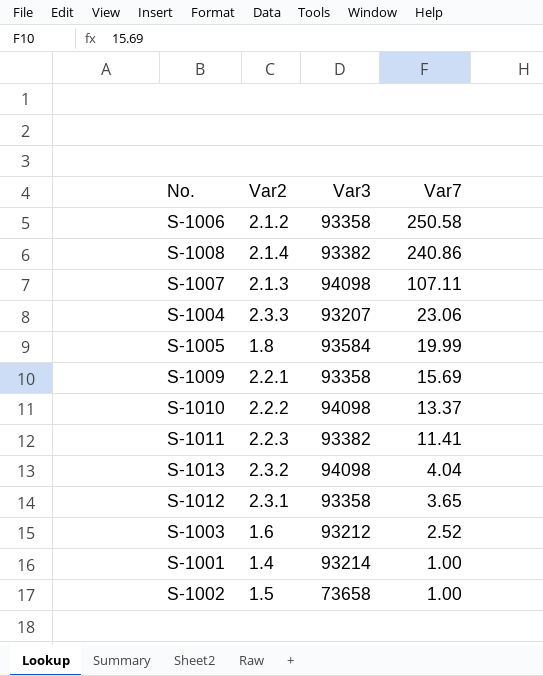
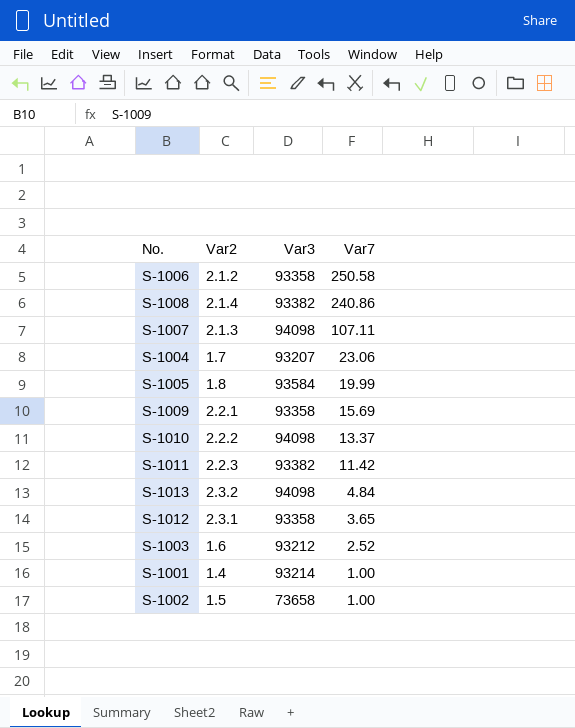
S-1004 | Var2: 2.3.3 -> 1.7
S-1011 | Var7: 11.41 -> 11.42
S-1013 | Var7: 4.04 -> 4.84

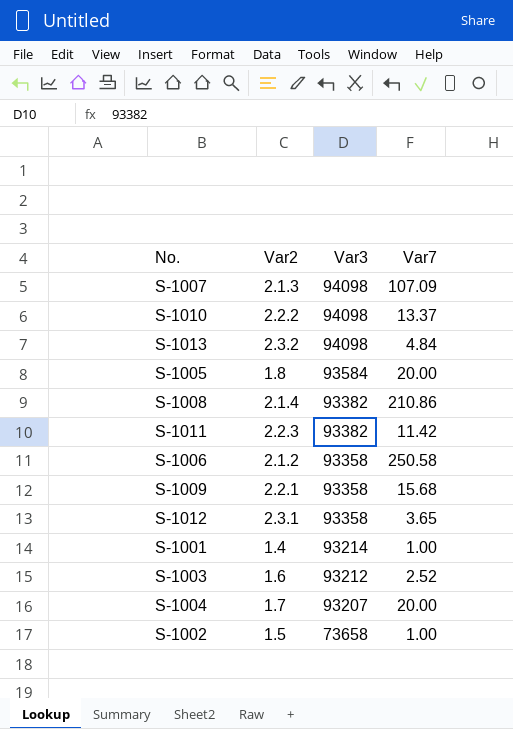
row order: Var7 descending -> Var3 descending
S-1007 | Var7: 107.11 -> 107.09
S-1005 | Var7: 19.99 -> 20.00
S-1008 | Var7: 240.86 -> 210.86
S-1009 | Var7: 15.69 -> 15.68
S-1004 | Var7: 23.06 -> 20.00

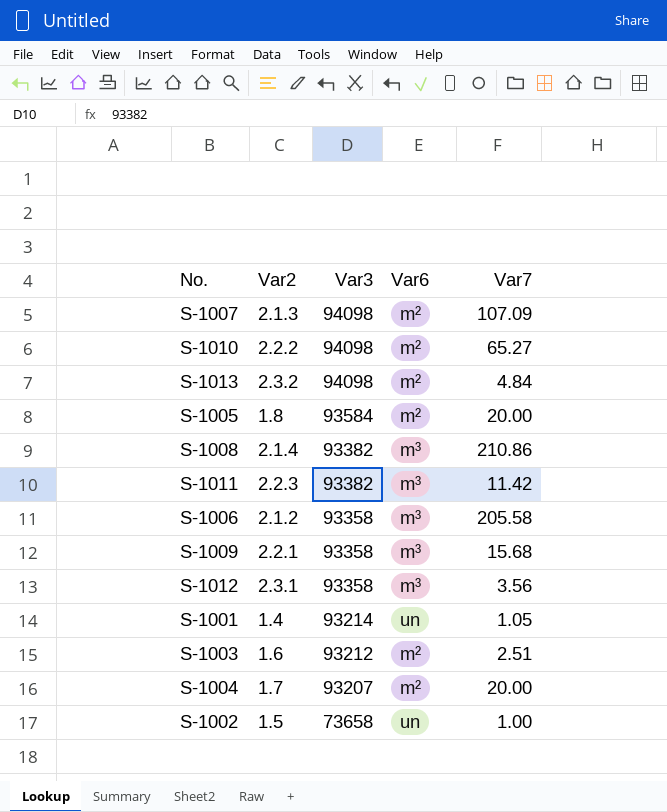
column Var6 | position: none -> 4
S-1010 | Var7: 13.37 -> 65.27
S-1006 | Var7: 250.58 -> 205.58
S-1012 | Var7: 3.65 -> 3.56
S-1001 | Var7: 1.00 -> 1.05
S-1003 | Var7: 2.52 -> 2.51

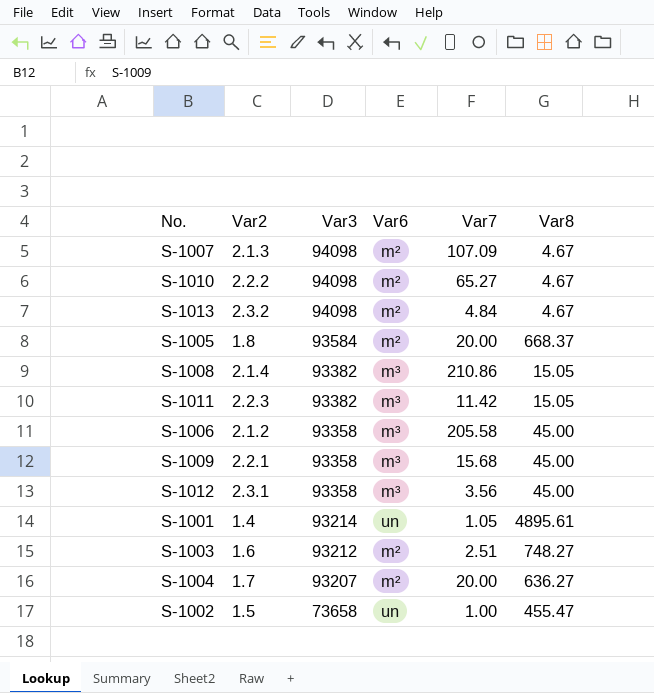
column Var8 | position: none -> 6

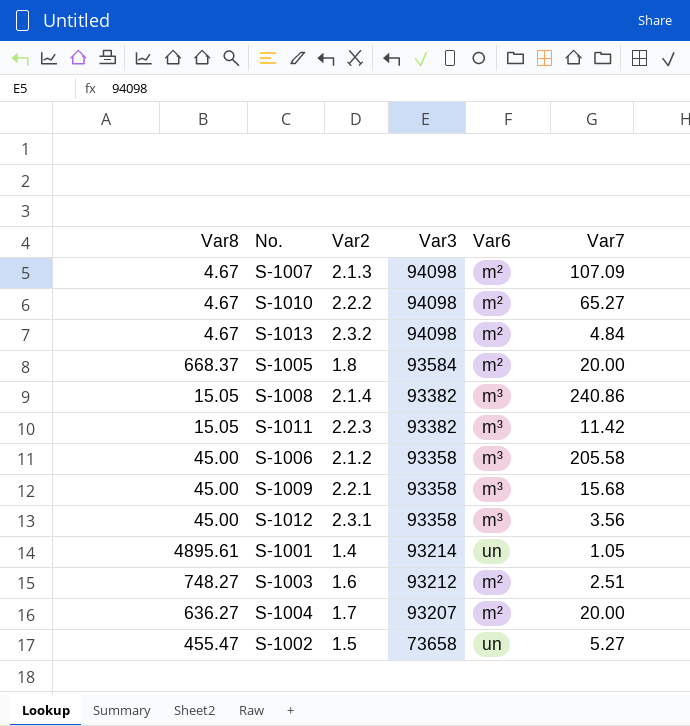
column Var8 | position: 6 -> 1
S-1008 | Var7: 210.86 -> 240.86
S-1002 | Var7: 1.00 -> 5.27

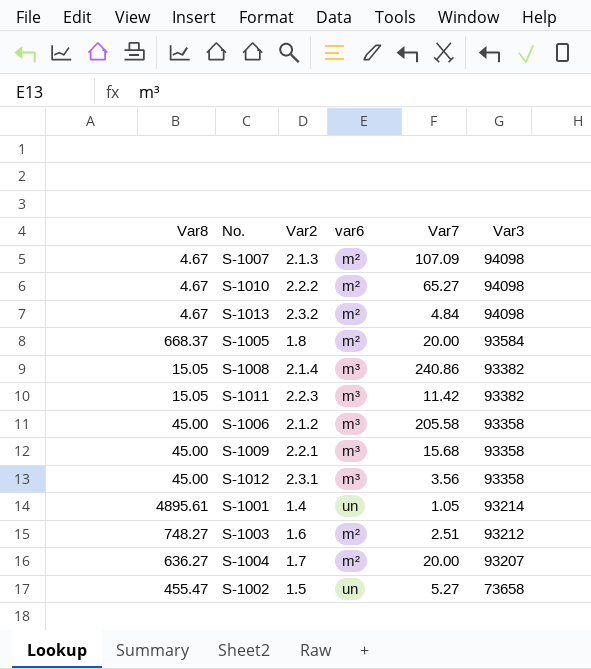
column name: Var6 -> var6
column Var3 | position: 4 -> 6

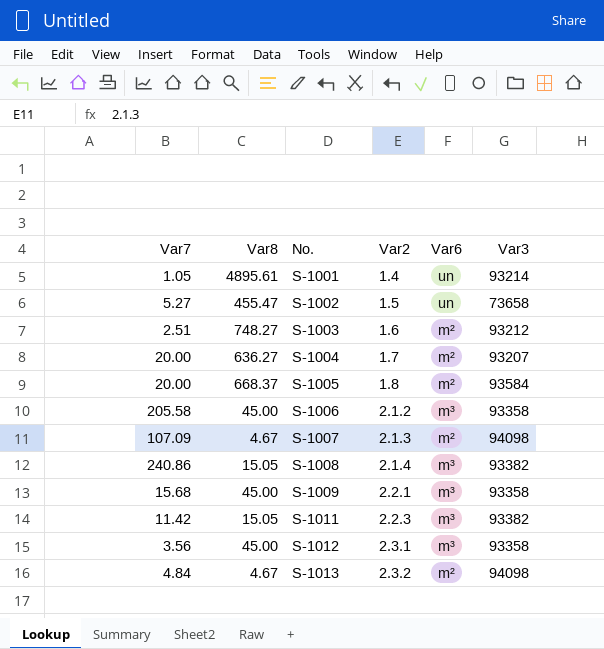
row order: Var3 descending -> No. ascending
column Var7 | position: 5 -> 1
column name: var6 -> Var6
row S-1010: 4.67 | 2.2.2 | m² | 65.27 | 94098 -> none

